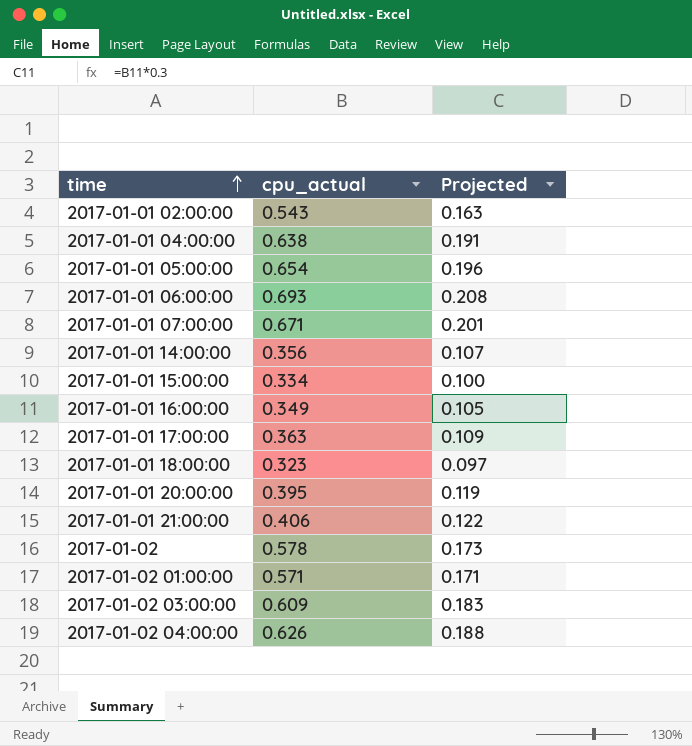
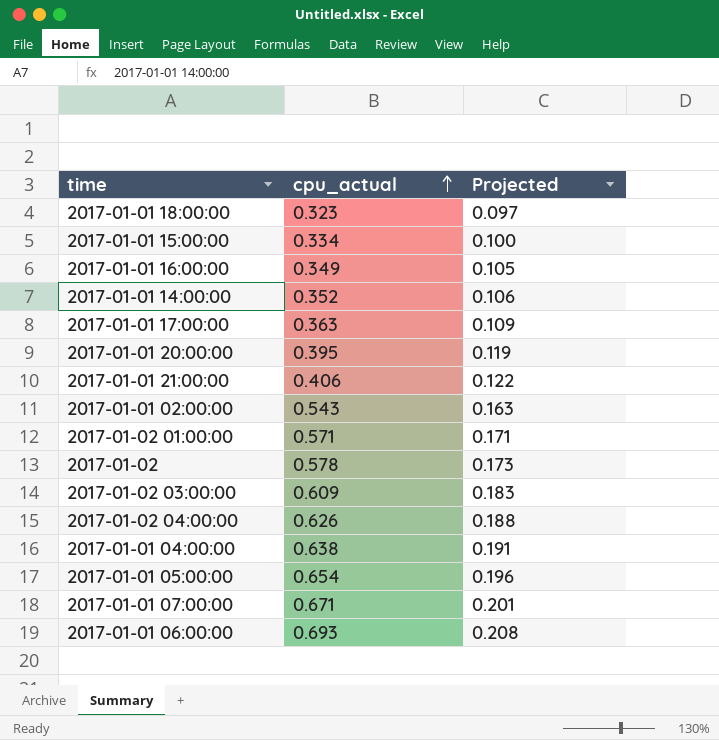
row order: time ascending -> cpu_actual ascending
2017-01-01 14:00:00 | cpu_actual: 0.356 -> 0.352
2017-01-01 14:00:00 | Projected: 0.107 -> 0.106

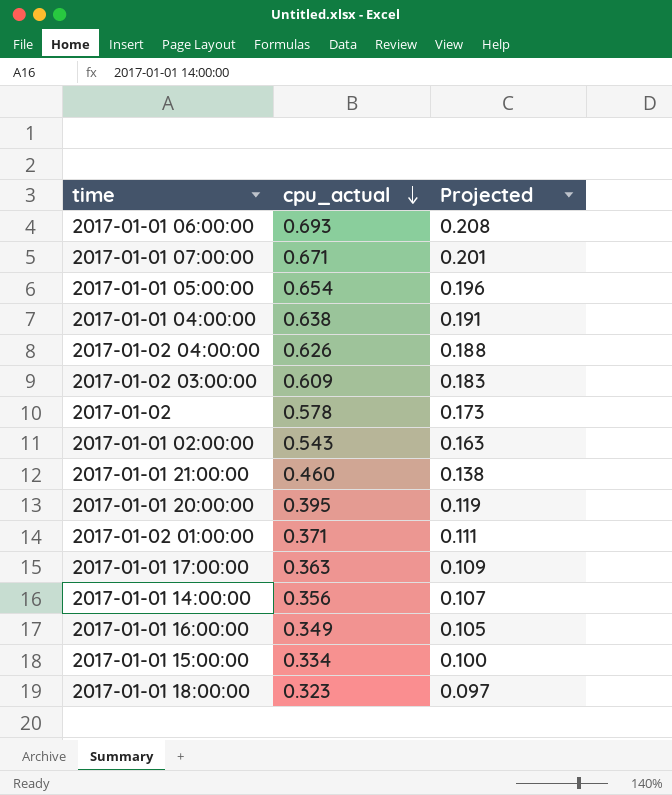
row order: cpu_actual ascending -> cpu_actual descending
2017-01-01 21:00:00 | cpu_actual: 0.406 -> 0.460
2017-01-01 21:00:00 | Projected: 0.122 -> 0.138
2017-01-02 01:00:00 | cpu_actual: 0.571 -> 0.371
2017-01-02 01:00:00 | Projected: 0.171 -> 0.111
2017-01-01 14:00:00 | cpu_actual: 0.352 -> 0.356
2017-01-01 14:00:00 | Projected: 0.106 -> 0.107

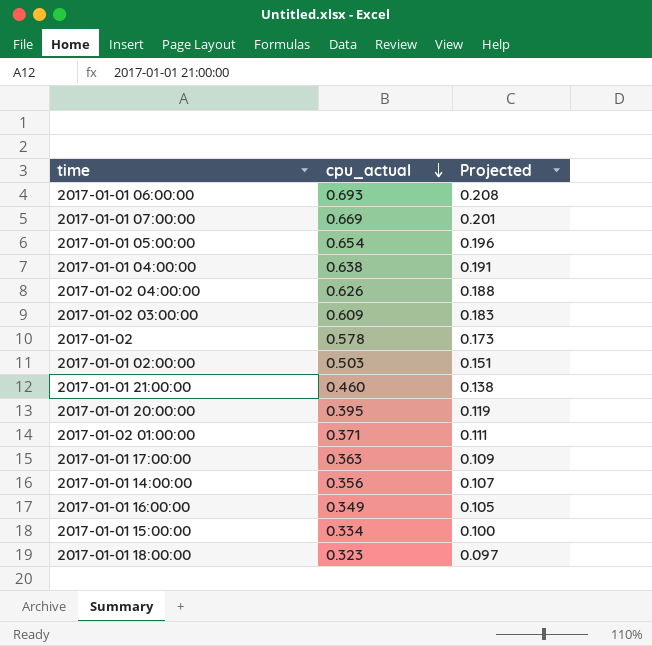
2017-01-01 07:00:00 | cpu_actual: 0.671 -> 0.669
2017-01-01 02:00:00 | cpu_actual: 0.543 -> 0.503
2017-01-01 02:00:00 | Projected: 0.163 -> 0.151

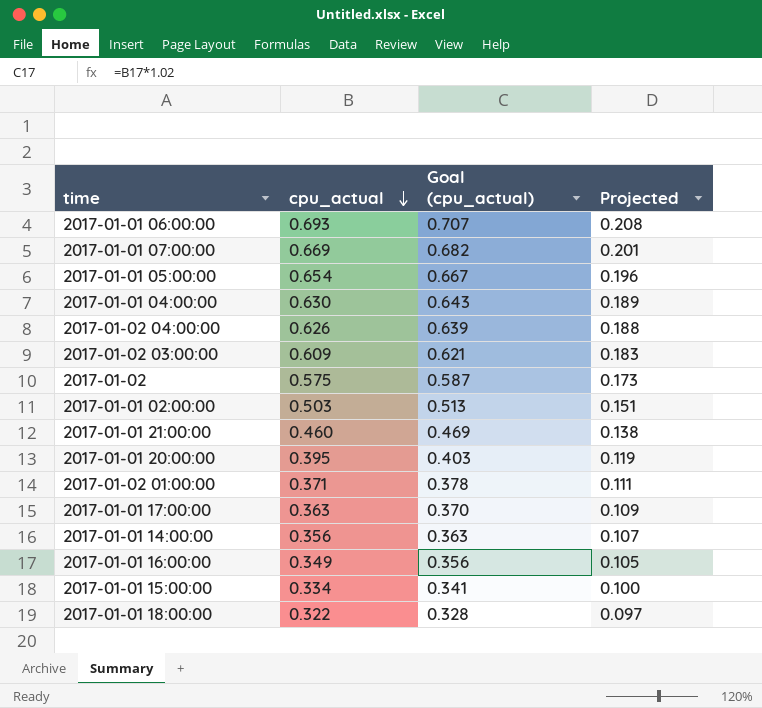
column Goal (cpu_actual) | formula: none -> [cpu_actual] * 1.02
2017-01-01 04:00:00 | cpu_actual: 0.638 -> 0.630
2017-01-01 04:00:00 | Projected: 0.191 -> 0.189
2017-01-02 | cpu_actual: 0.578 -> 0.575
2017-01-01 18:00:00 | cpu_actual: 0.323 -> 0.322

